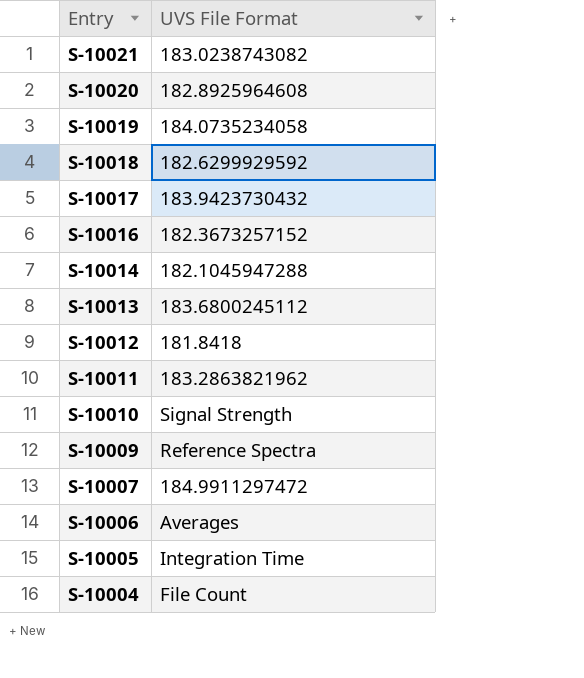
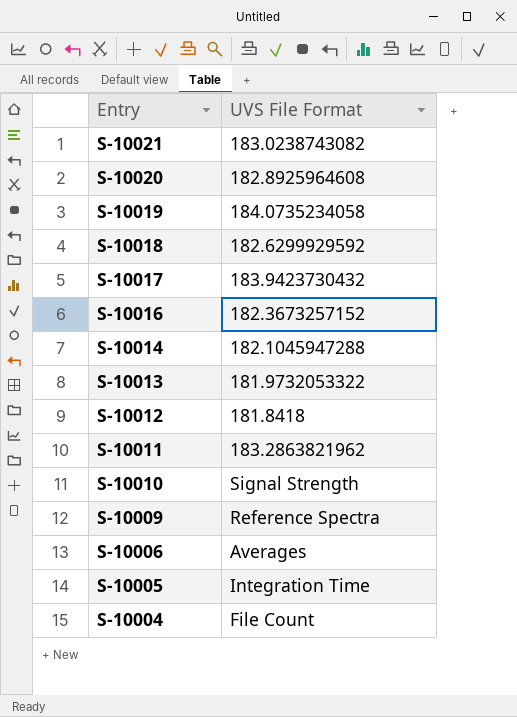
row S-10007: 184.9911297472 -> none
S-10013 | UVS File Format: 183.6800245112 -> 181.9732053322

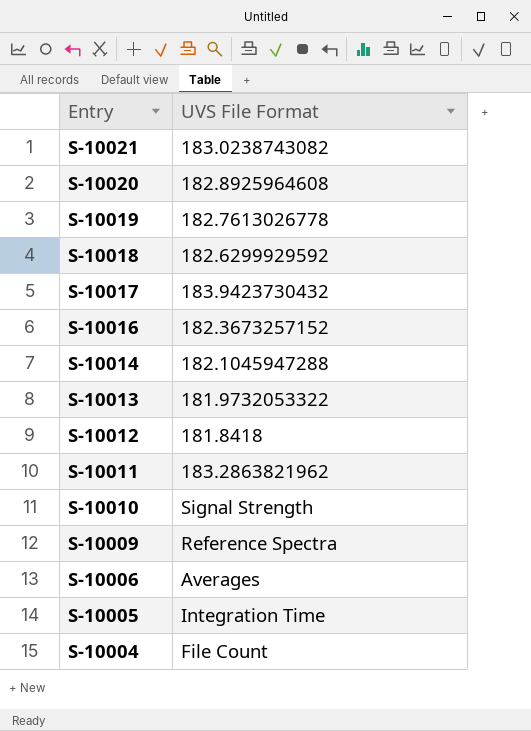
S-10019 | UVS File Format: 184.0735234058 -> 182.7613026778

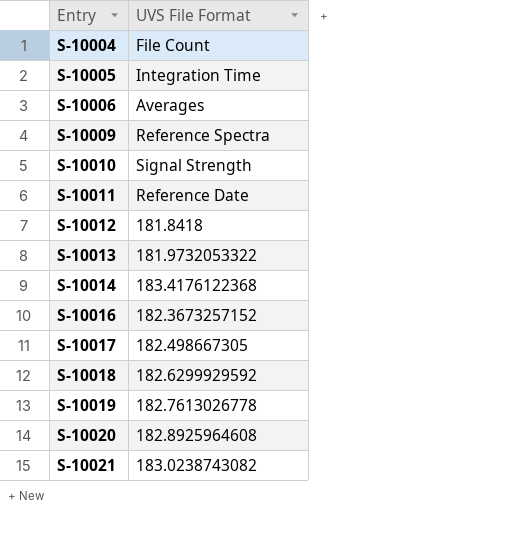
row order: Entry descending -> Entry ascending
S-10011 | UVS File Format: 183.2863821962 -> Reference Date
S-10014 | UVS File Format: 182.1045947288 -> 183.4176122368
S-10017 | UVS File Format: 183.9423730432 -> 182.498667305

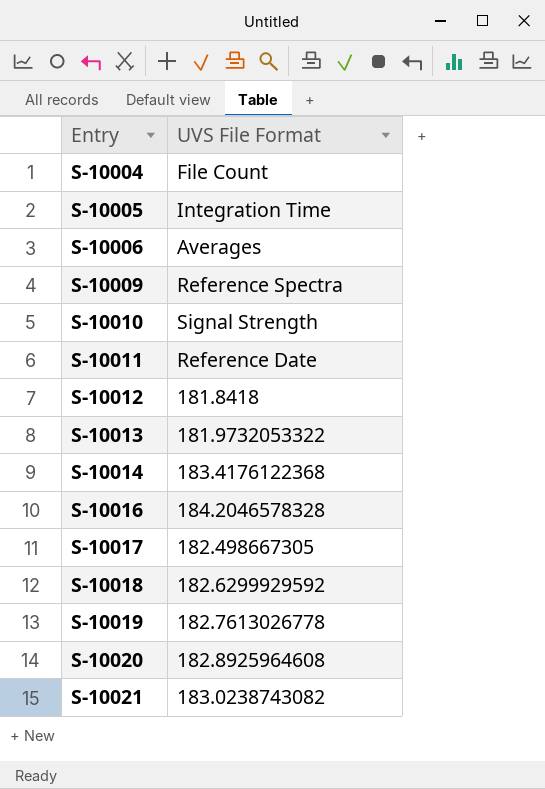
S-10016 | UVS File Format: 182.3673257152 -> 184.2046578328

